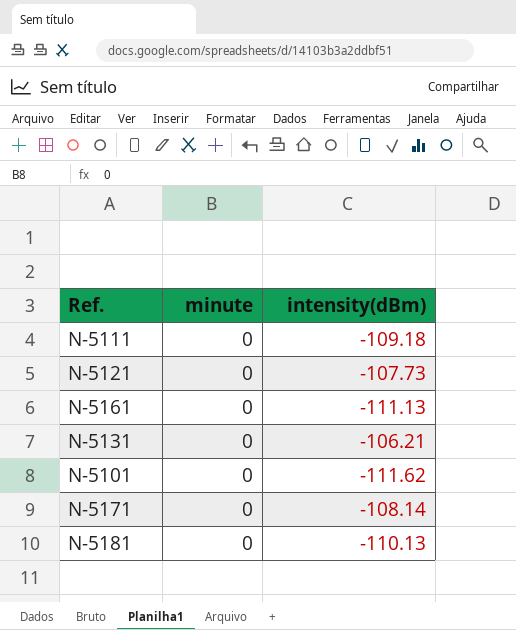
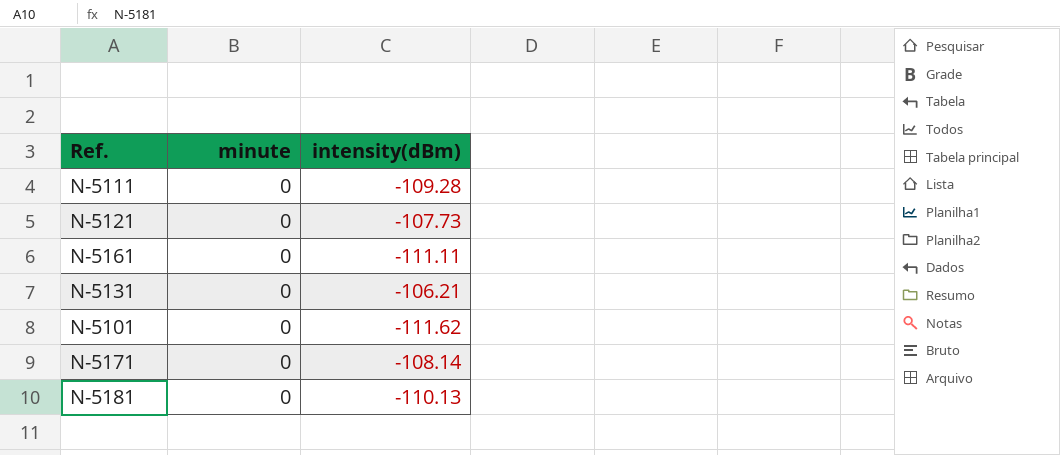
N-5111 | intensity(dBm): -109.18 -> -109.28
N-5161 | intensity(dBm): -111.13 -> -111.11

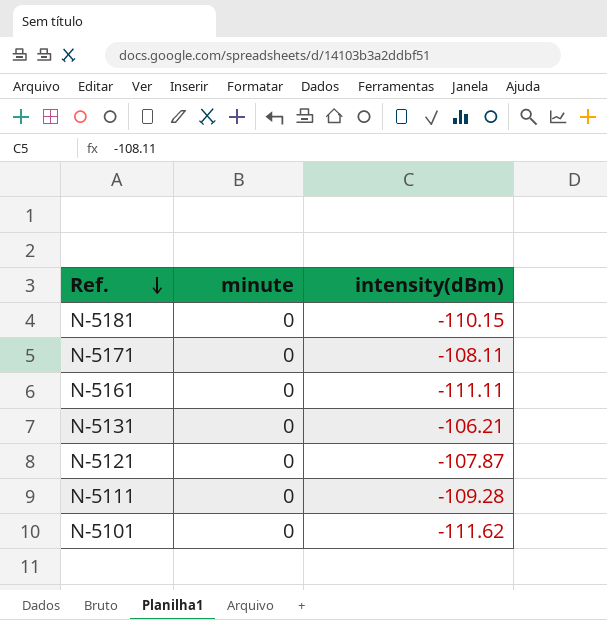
row order: none -> Ref. descending
N-5181 | intensity(dBm): -110.13 -> -110.15
N-5171 | intensity(dBm): -108.14 -> -108.11
N-5121 | intensity(dBm): -107.73 -> -107.87

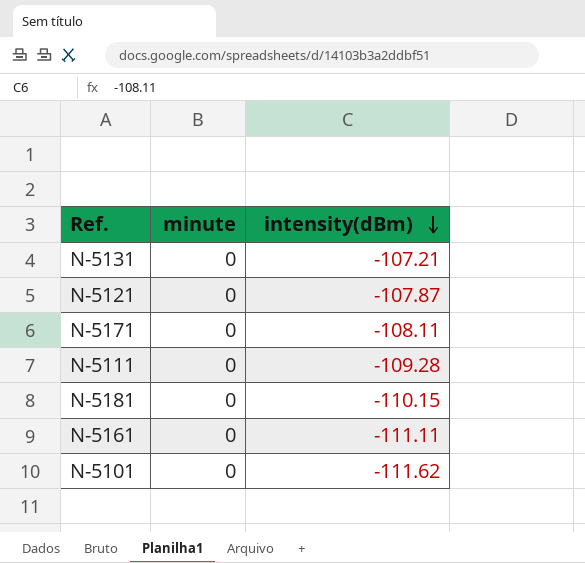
row order: Ref. descending -> intensity(dBm) descending
N-5131 | intensity(dBm): -106.21 -> -107.21

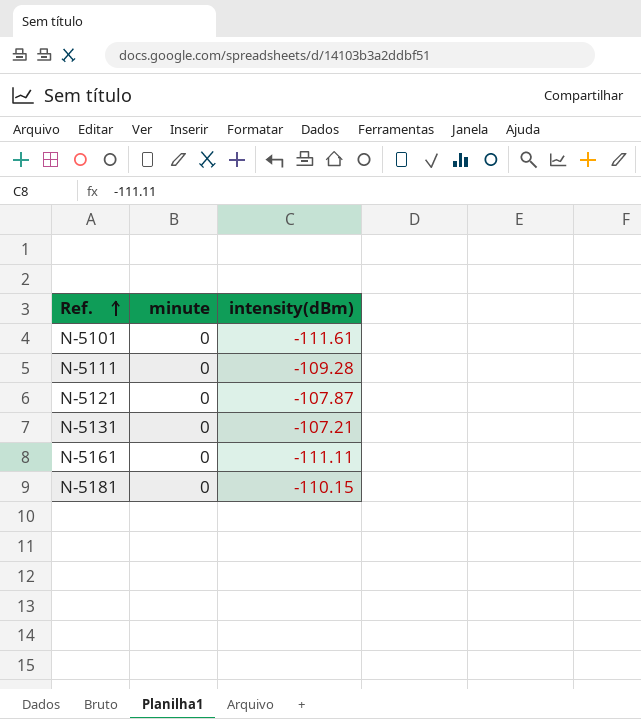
row order: intensity(dBm) descending -> Ref. ascending
row N-5171: 0 | -108.11 -> none
N-5101 | intensity(dBm): -111.62 -> -111.61

